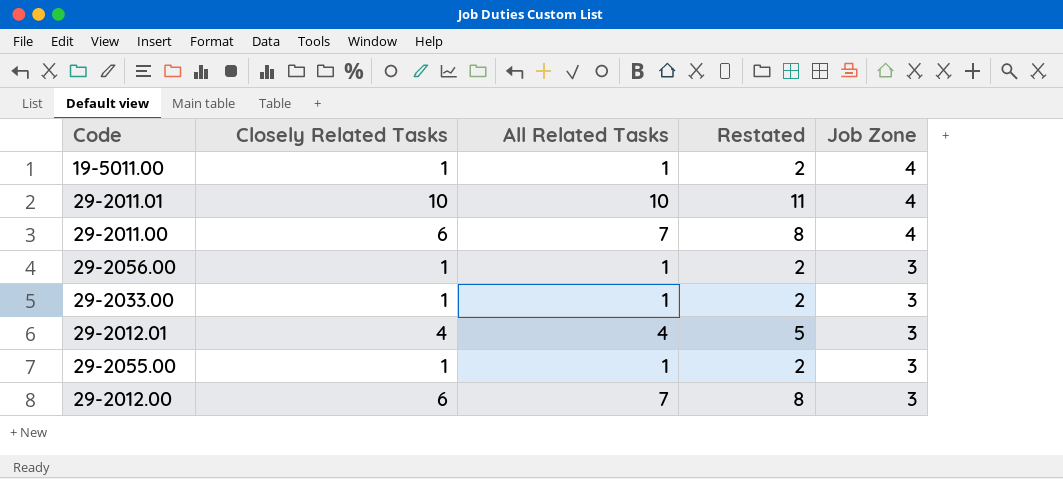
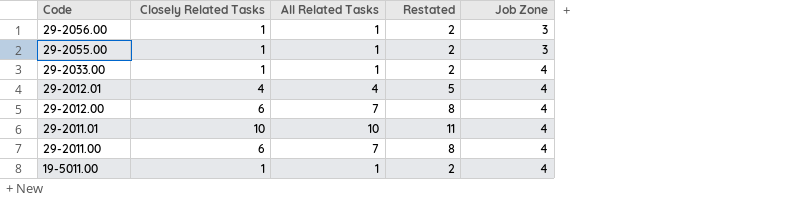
row order: Job Zone descending -> Code descending
29-2033.00 | Job Zone: 3 -> 4
29-2012.01 | Job Zone: 3 -> 4
29-2012.00 | Job Zone: 3 -> 4

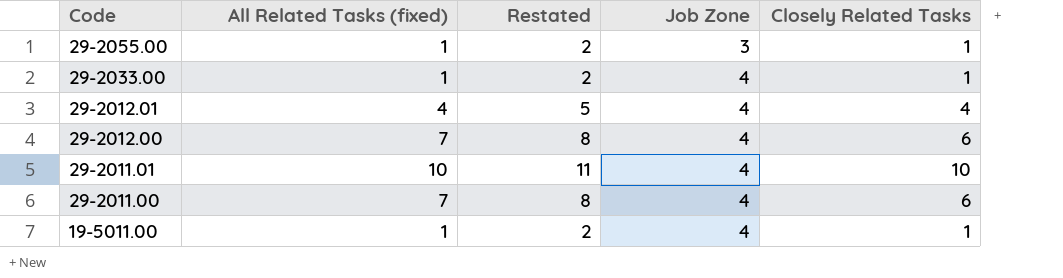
column name: All Related Tasks -> All Related Tasks (fixed)
column Closely Related Tasks | position: 2 -> 5
row 29-2056.00: 1 | 1 | 2 | 3 -> none

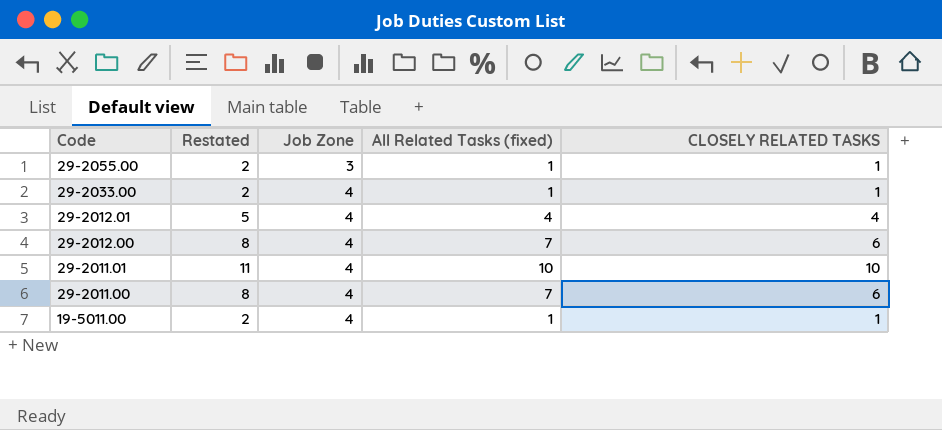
column All Related Tasks (fixed) | position: 2 -> 4
column name: Closely Related Tasks -> CLOSELY RELATED TASKS

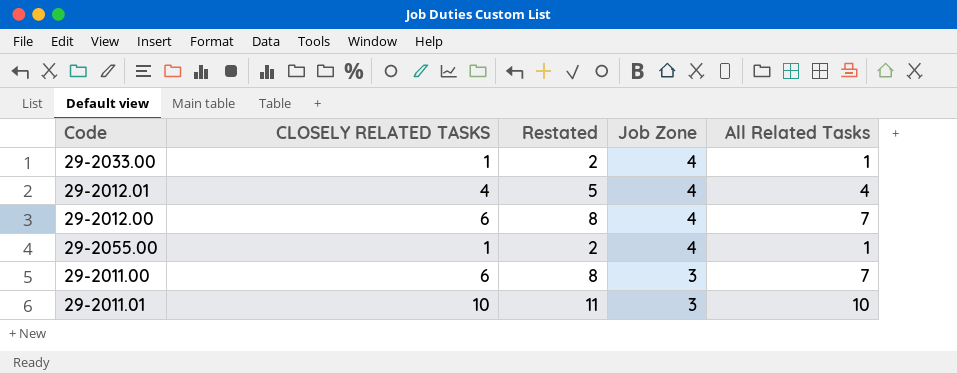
row order: Code descending -> Job Zone descending
column CLOSELY RELATED TASKS | position: 5 -> 2
column name: All Related Tasks (fixed) -> All Related Tasks
row 19-5011.00: 2 | 4 | 1 | 1 -> none
29-2055.00 | Job Zone: 3 -> 4
29-2011.00 | Job Zone: 4 -> 3
29-2011.01 | Job Zone: 4 -> 3

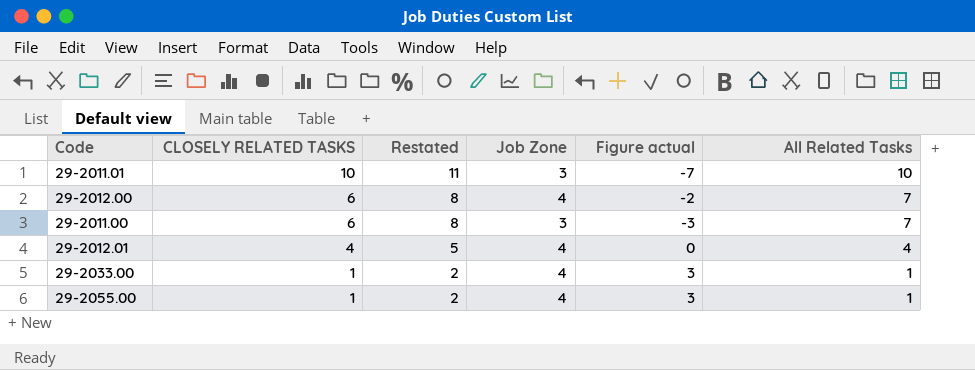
row order: Job Zone descending -> CLOSELY RELATED TASKS descending
column Figure actual | formula: none -> [Job Zone] - [CLOSELY RELATED TASKS]

